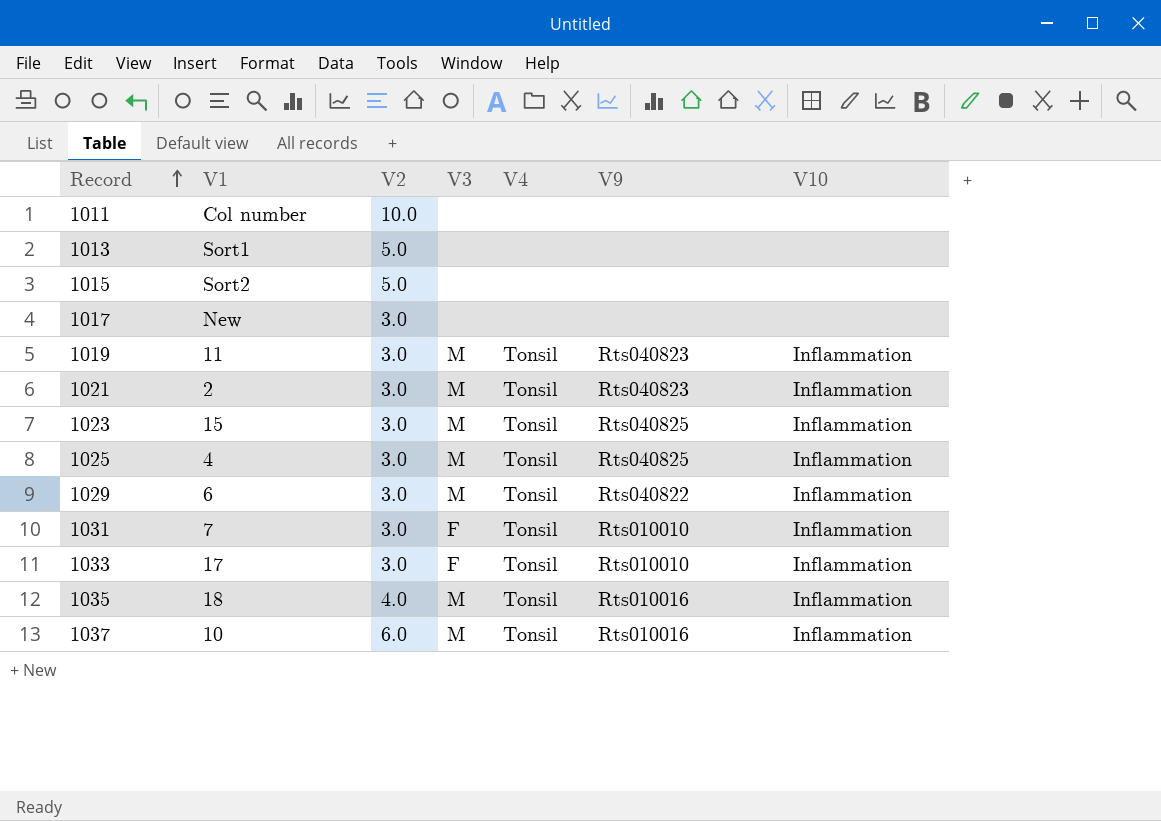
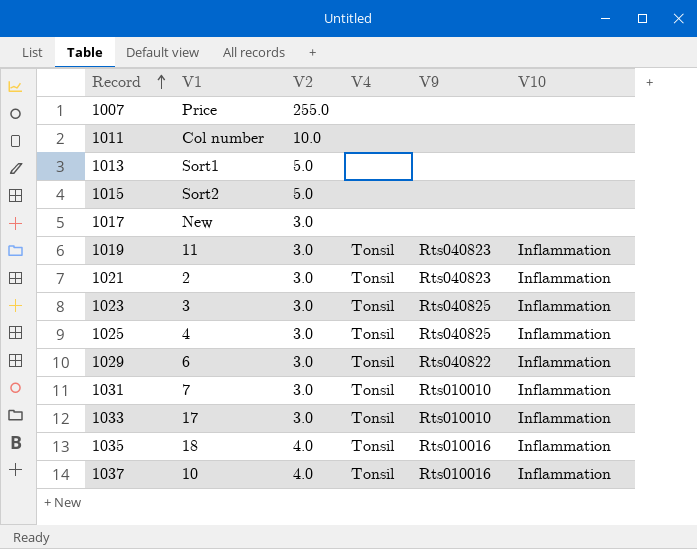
column V3 | position: 4 -> none
row 1007: none -> Price | 255.0 | none | none | none
1023 | V1: 15 -> 3
1037 | V2: 6.0 -> 4.0

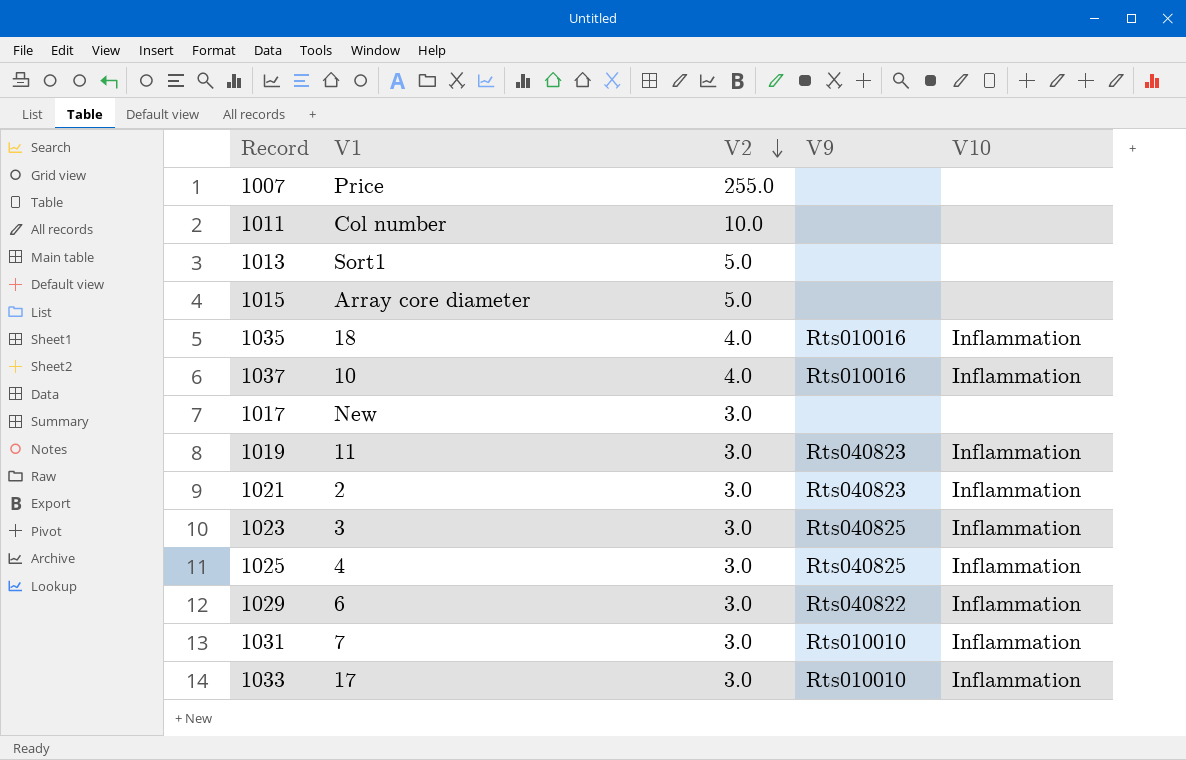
row order: Record ascending -> V2 descending
column V4 | position: 4 -> none
1015 | V1: Sort2 -> Array core diameter

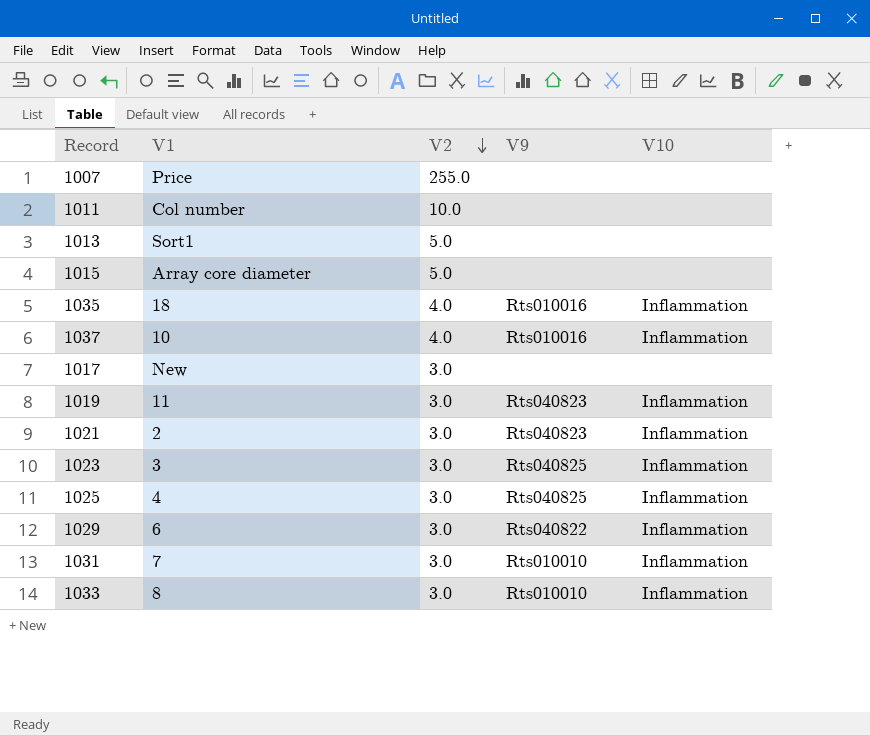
1033 | V1: 17 -> 8

